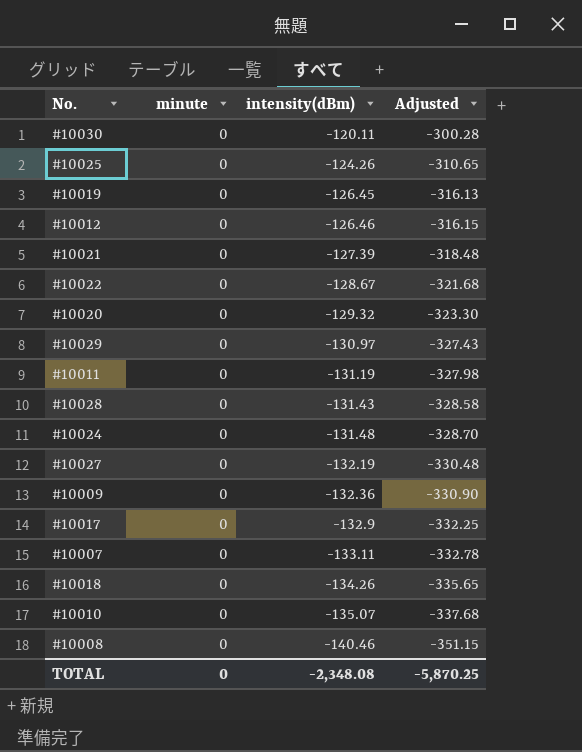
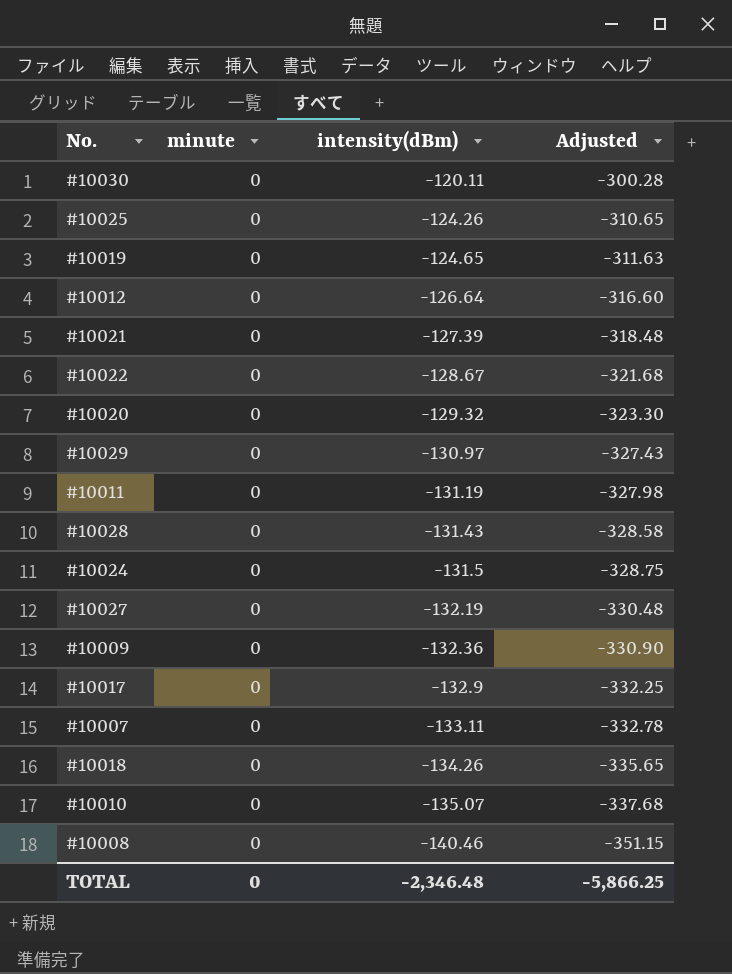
#10019 | intensity(dBm): -126.45 -> -124.65
#10019 | Adjusted: -316.13 -> -311.63
#10012 | intensity(dBm): -126.46 -> -126.64
#10012 | Adjusted: -316.15 -> -316.60
#10024 | intensity(dBm): -131.48 -> -131.5
#10024 | Adjusted: -328.70 -> -328.75
TOTAL | intensity(dBm): -2,348.08 -> -2,346.48
TOTAL | Adjusted: -5,870.25 -> -5,866.25

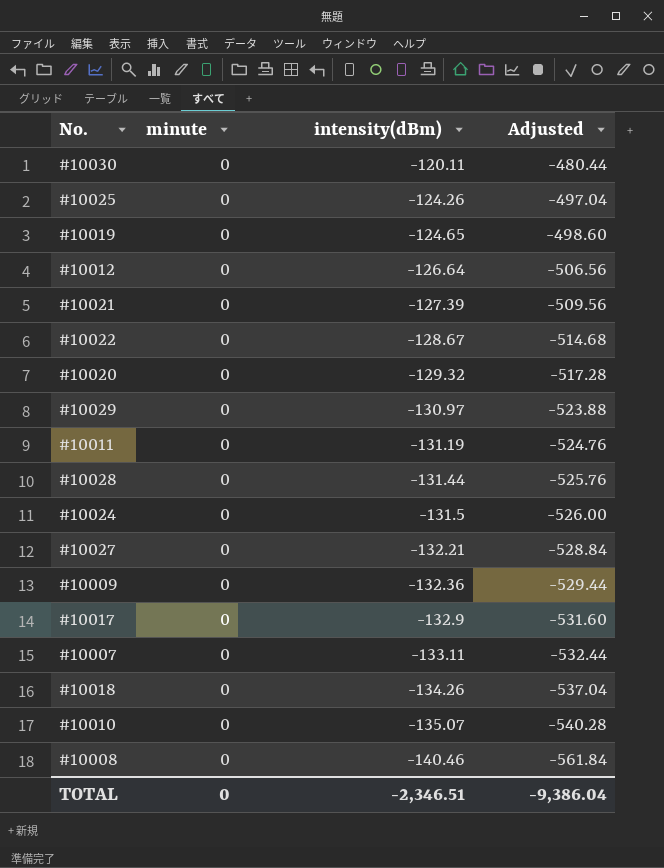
column Adjusted | formula: [intensity(dBm)] * 2.5 -> [intensity(dBm)] * 4
#10028 | intensity(dBm): -131.43 -> -131.44
#10027 | intensity(dBm): -132.19 -> -132.21
TOTAL | intensity(dBm): -2,346.48 -> -2,346.51
TOTAL | Adjusted: -5,866.25 -> -9,386.04

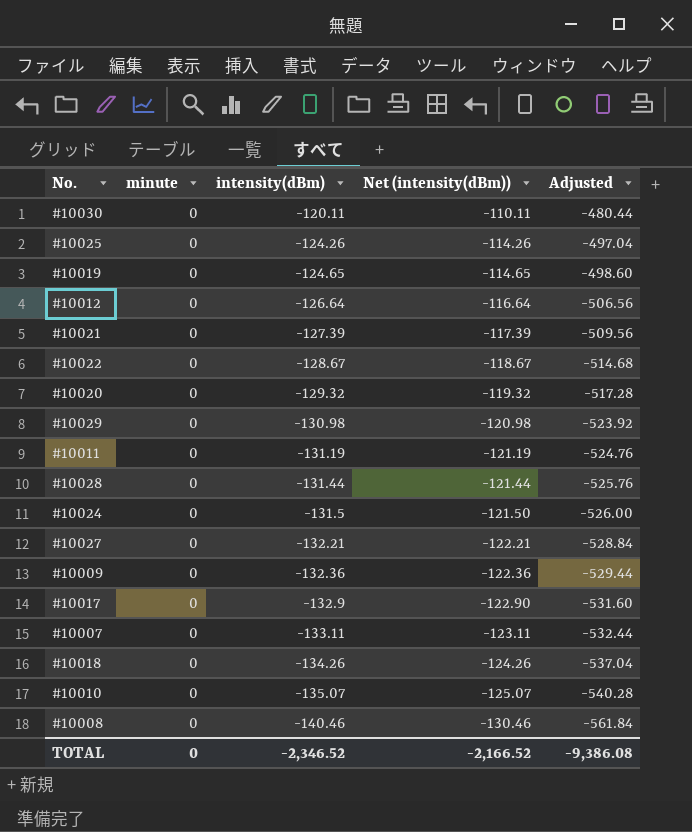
column Net (intensity(dBm)) | formula: none -> [intensity(dBm)] + 10
#10029 | intensity(dBm): -130.97 -> -130.98
#10029 | Adjusted: -523.88 -> -523.92
TOTAL | intensity(dBm): -2,346.51 -> -2,346.52
TOTAL | Adjusted: -9,386.04 -> -9,386.08

